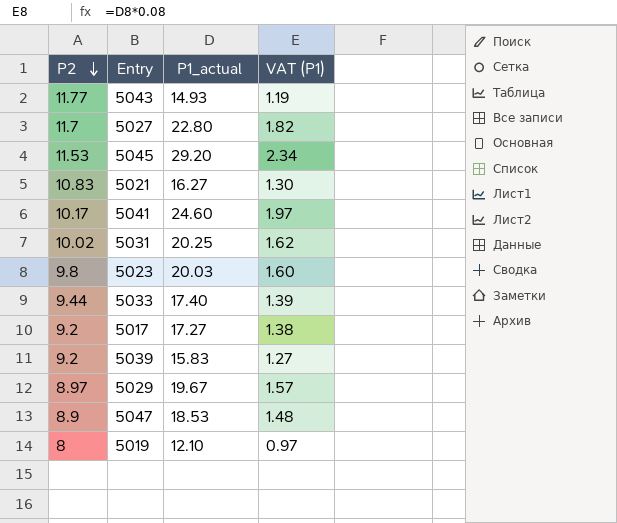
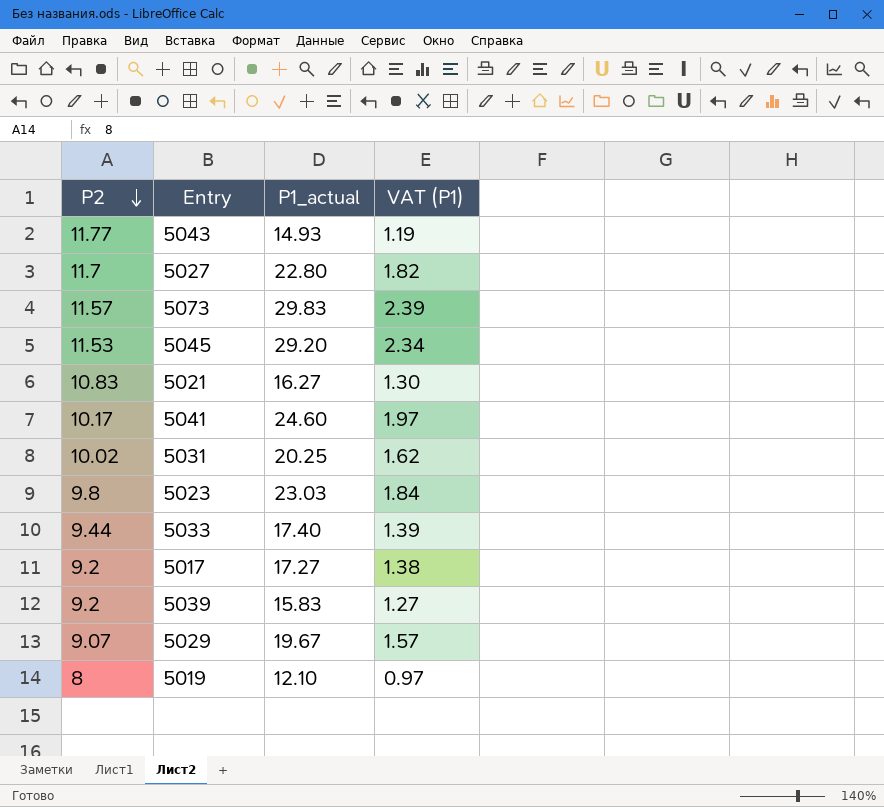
row 5047: 8.9 | 18.53 | 1.48 -> none
row 5073: none -> 11.57 | 29.83 | 2.39
5023 | P1_actual: 20.03 -> 23.03
5023 | VAT (P1): 1.60 -> 1.84
5029 | P2: 8.97 -> 9.07

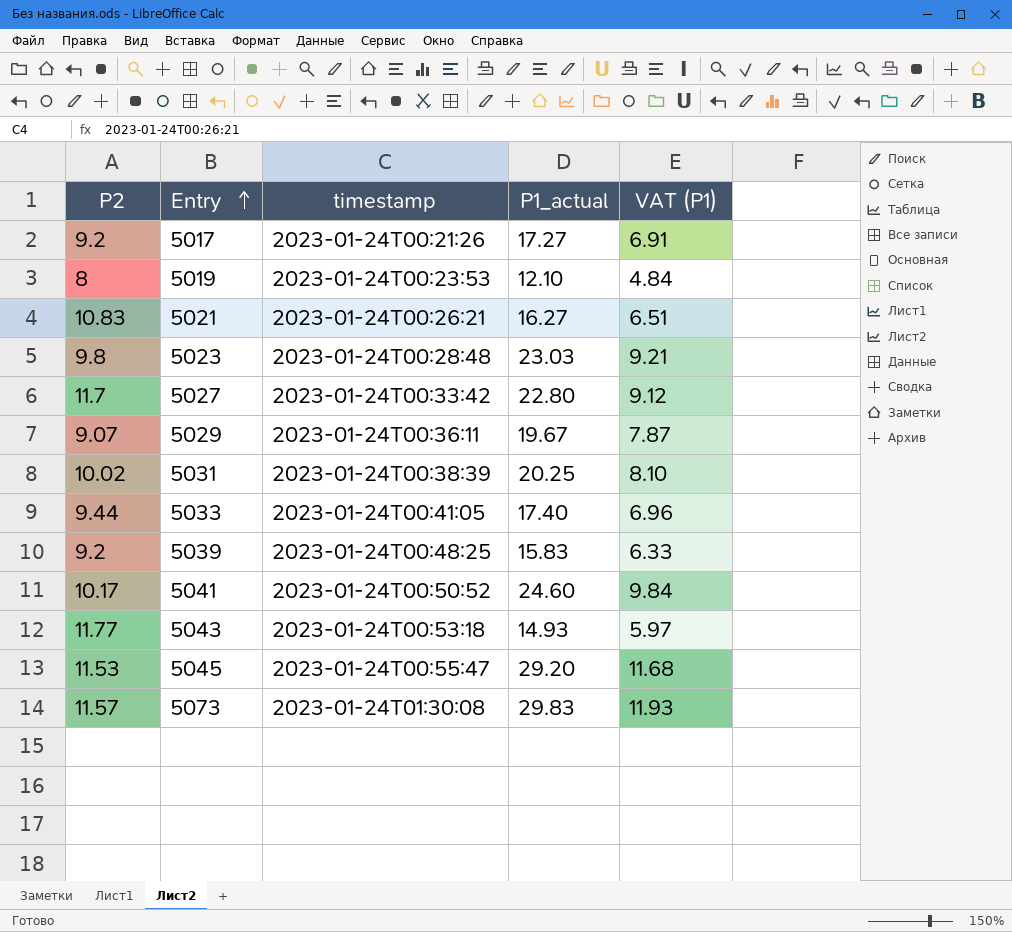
row order: P2 descending -> Entry ascending
column timestamp | position: none -> 3
column VAT (P1) | formula: [P1_actual] * 0.08 -> [P1_actual] * 0.4

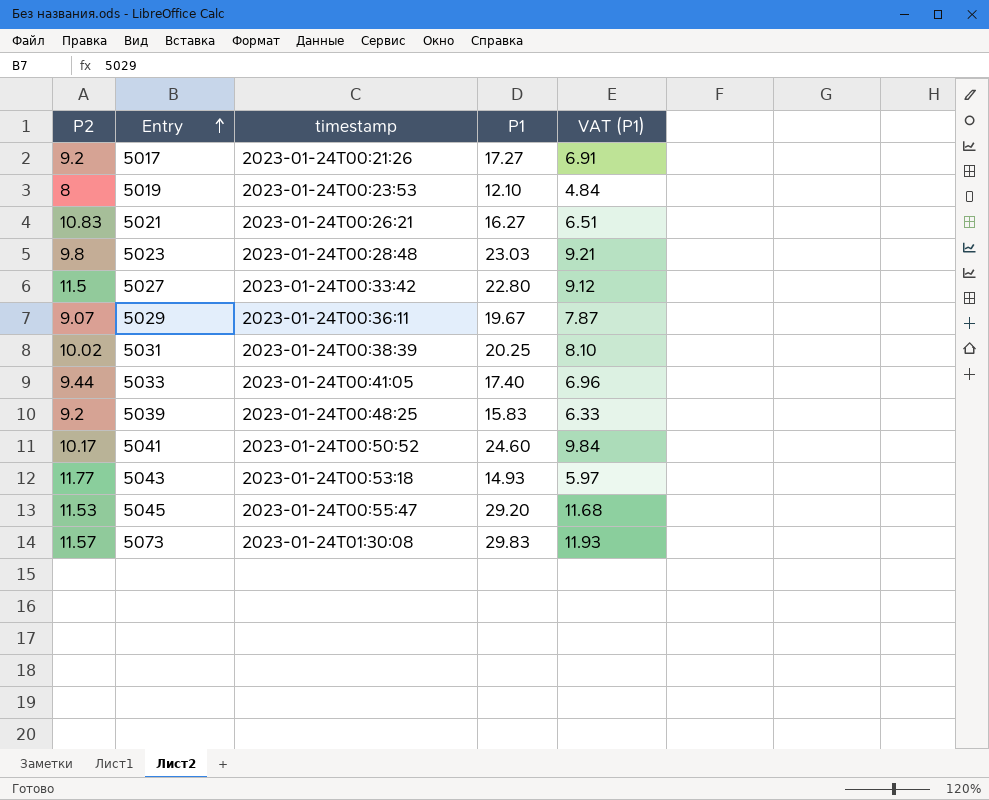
column name: P1_actual -> P1
5027 | P2: 11.7 -> 11.5

